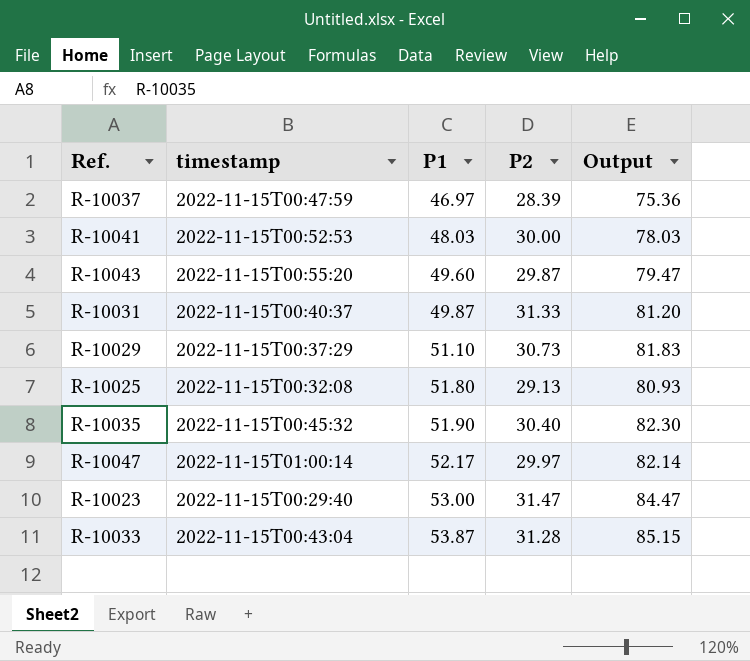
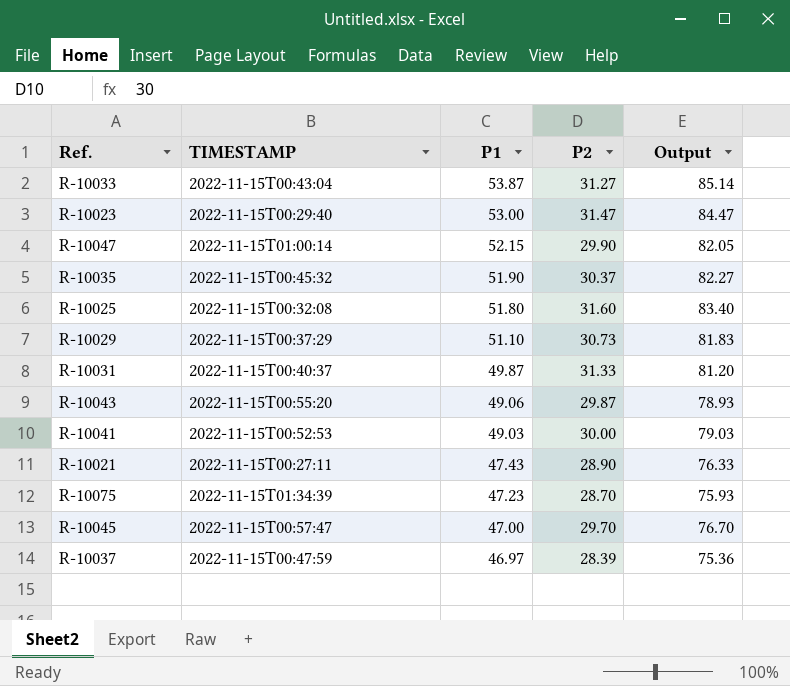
row order: P1 ascending -> P1 descending
column name: timestamp -> TIMESTAMP
R-10033 | P2: 31.28 -> 31.27
R-10033 | Output: 85.15 -> 85.14
R-10047 | P1: 52.17 -> 52.15
R-10047 | P2: 29.97 -> 29.90
R-10047 | Output: 82.14 -> 82.05
R-10035 | P2: 30.40 -> 30.37
R-10035 | Output: 82.30 -> 82.27
R-10025 | P2: 29.13 -> 31.60
R-10025 | Output: 80.93 -> 83.40
R-10043 | P1: 49.60 -> 49.06
R-10043 | Output: 79.47 -> 78.93
R-10041 | P1: 48.03 -> 49.03
R-10041 | Output: 78.03 -> 79.03
row R-10021: none -> 2022-11-15T00:27:11 | 47.43 | 28.90 | 76.33
row R-10075: none -> 2022-11-15T01:34:39 | 47.23 | 28.70 | 75.93
row R-10045: none -> 2022-11-15T00:57:47 | 47.00 | 29.70 | 76.70

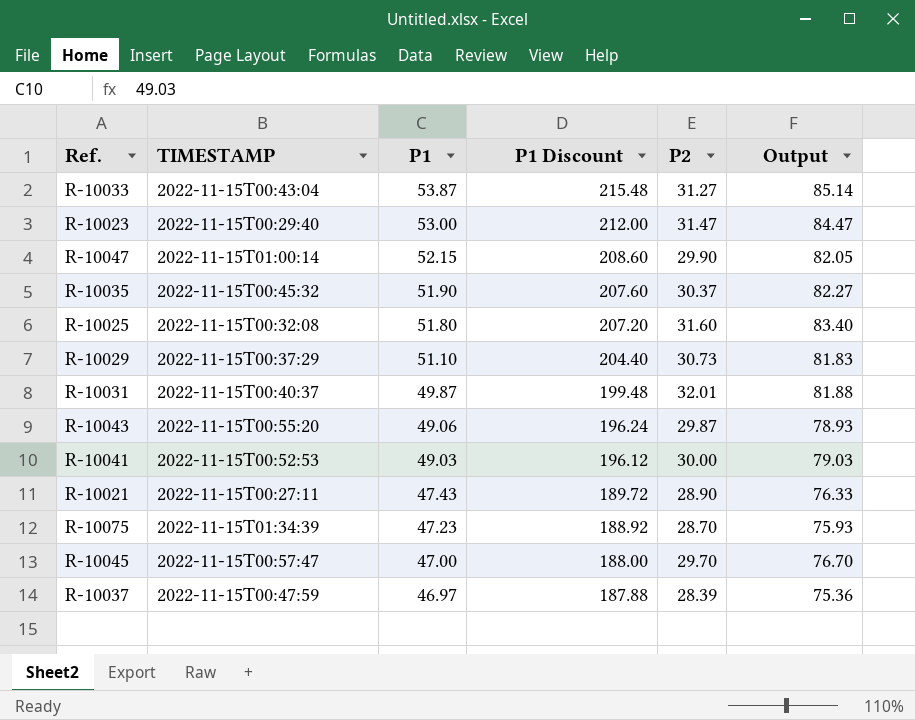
column P1 Discount | formula: none -> [P1] * 4
R-10031 | P2: 31.33 -> 32.01
R-10031 | Output: 81.20 -> 81.88

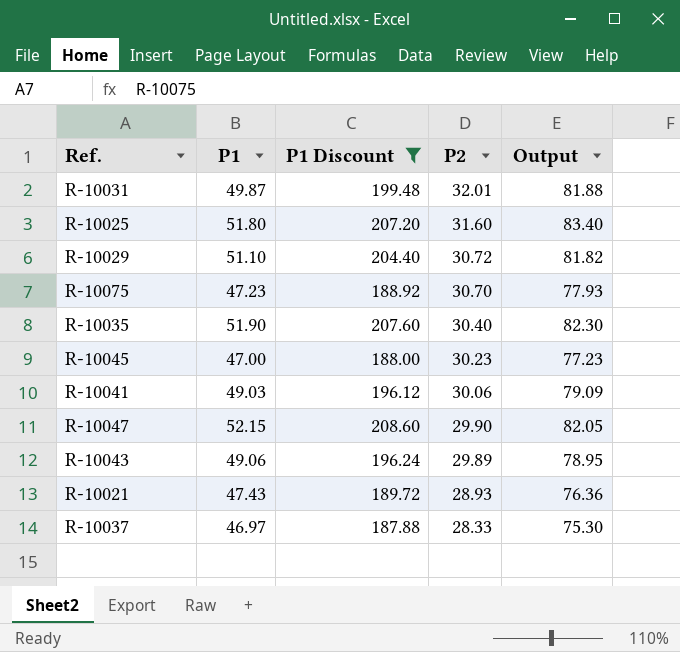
filter: none -> P1 Discount <= 208.60
row order: P1 descending -> P2 descending
column TIMESTAMP | position: 2 -> none
R-10029 | P2: 30.73 -> 30.72
R-10029 | Output: 81.83 -> 81.82
R-10075 | P2: 28.70 -> 30.70
R-10075 | Output: 75.93 -> 77.93
R-10035 | P2: 30.37 -> 30.40
R-10035 | Output: 82.27 -> 82.30
R-10045 | P2: 29.70 -> 30.23
R-10045 | Output: 76.70 -> 77.23
R-10041 | P2: 30.00 -> 30.06
R-10041 | Output: 79.03 -> 79.09
R-10043 | P2: 29.87 -> 29.89
R-10043 | Output: 78.93 -> 78.95
R-10021 | P2: 28.90 -> 28.93
R-10021 | Output: 76.33 -> 76.36
R-10037 | P2: 28.39 -> 28.33
R-10037 | Output: 75.36 -> 75.30

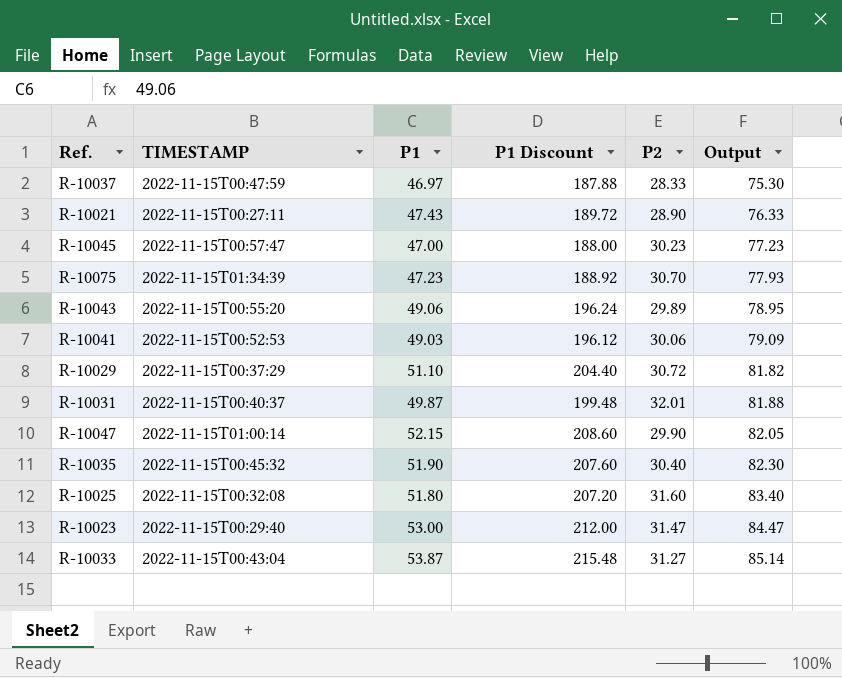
filter: P1 Discount <= 208.60 -> none
row order: P2 descending -> Output ascending
column TIMESTAMP | position: none -> 2
R-10021 | P2: 28.93 -> 28.90
R-10021 | Output: 76.36 -> 76.33

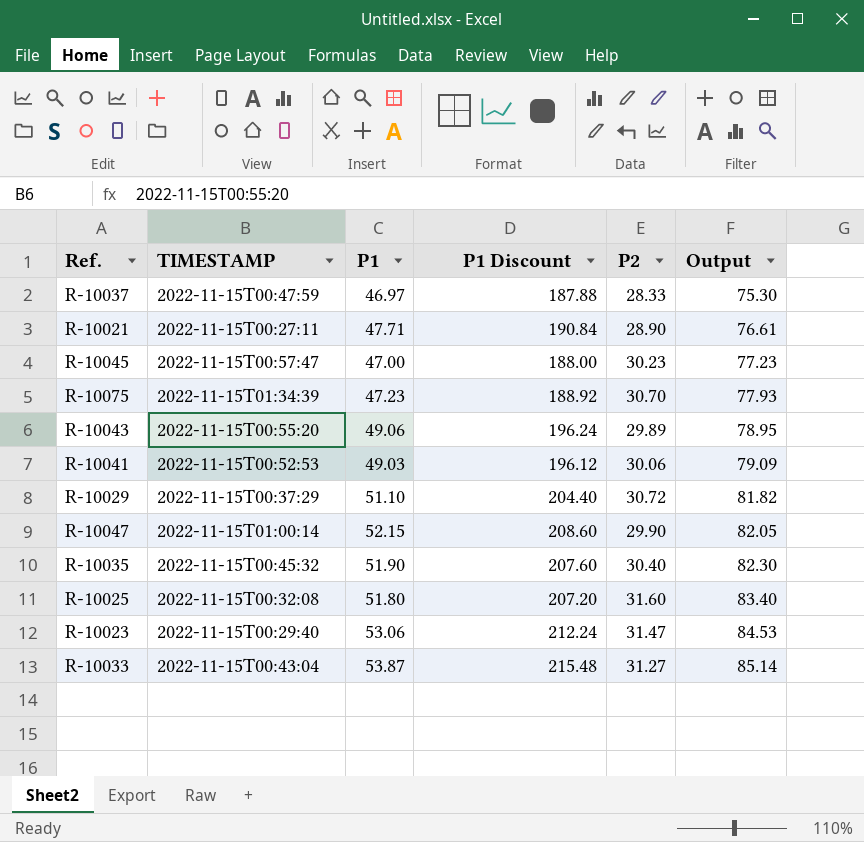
row R-10031: 2022-11-15T00:40:37 | 49.87 | 199.48 | 32.01 | 81.88 -> none
R-10021 | P1: 47.43 -> 47.71
R-10021 | P1 Discount: 189.72 -> 190.84
R-10021 | Output: 76.33 -> 76.61
R-10023 | P1: 53.00 -> 53.06
R-10023 | P1 Discount: 212.00 -> 212.24
R-10023 | Output: 84.47 -> 84.53

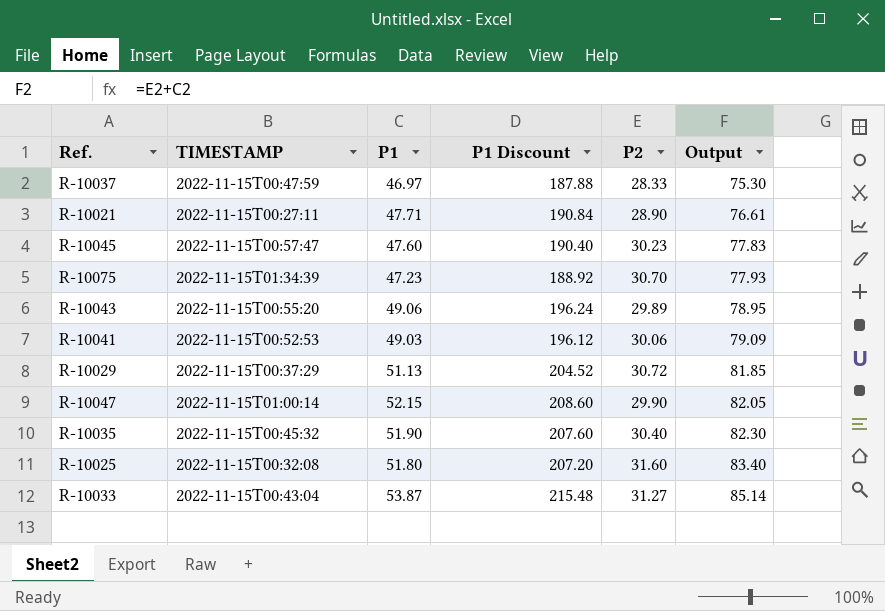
row R-10023: 2022-11-15T00:29:40 | 53.06 | 212.24 | 31.47 | 84.53 -> none
R-10045 | P1: 47.00 -> 47.60
R-10045 | P1 Discount: 188.00 -> 190.40
R-10045 | Output: 77.23 -> 77.83
R-10029 | P1: 51.10 -> 51.13
R-10029 | P1 Discount: 204.40 -> 204.52
R-10029 | Output: 81.82 -> 81.85

